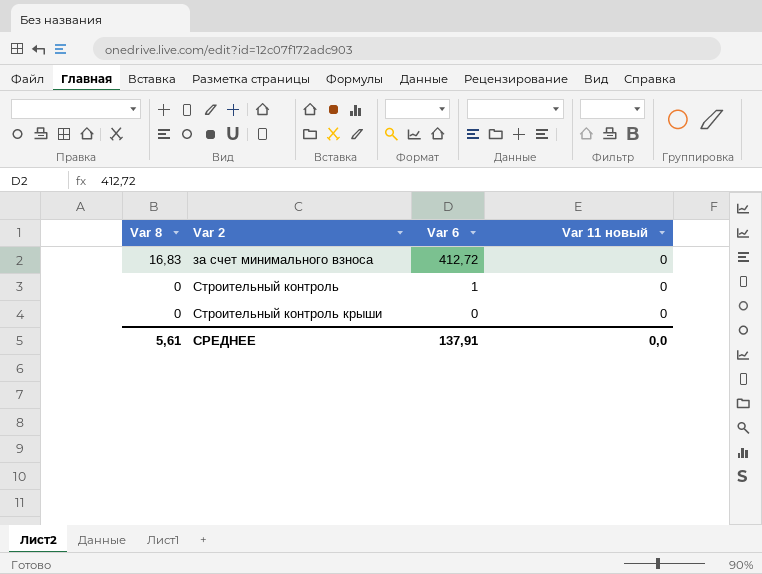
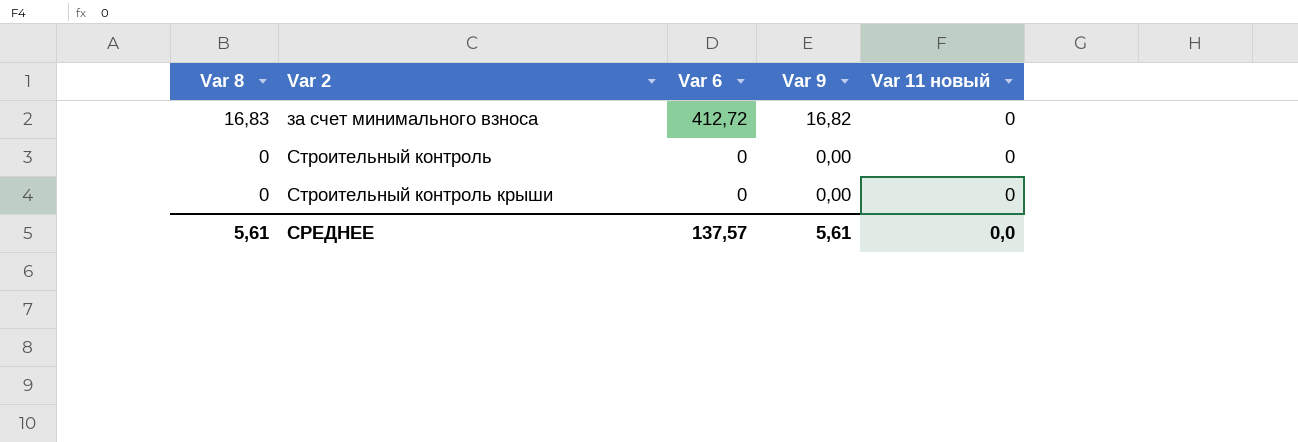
column Var 9 | position: none -> 4
Строительный контроль | Var 6: 1 -> 0
СРЕДНЕЕ | Var 6: 137,91 -> 137,57

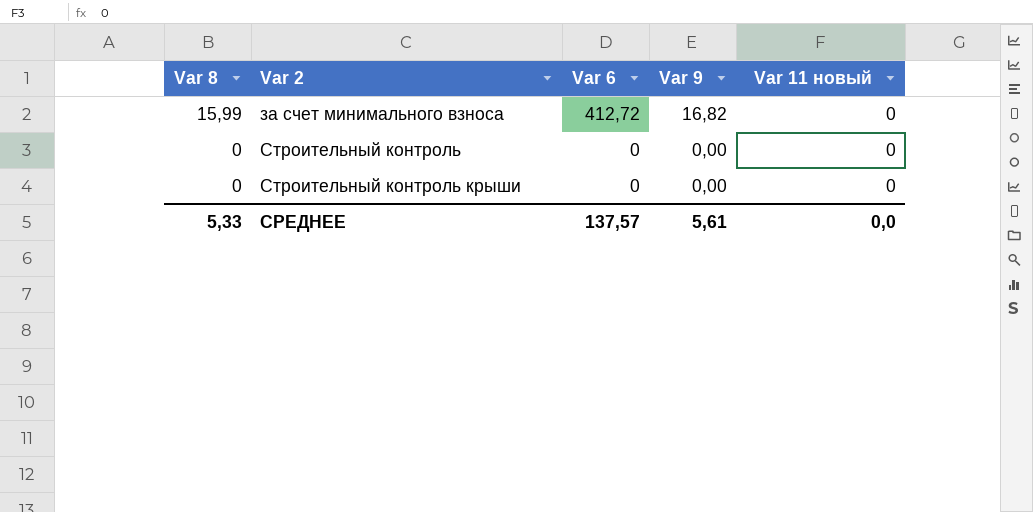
за счет минимального взноса | Var 8: 16,83 -> 15,99
СРЕДНЕЕ | Var 8: 5,61 -> 5,33

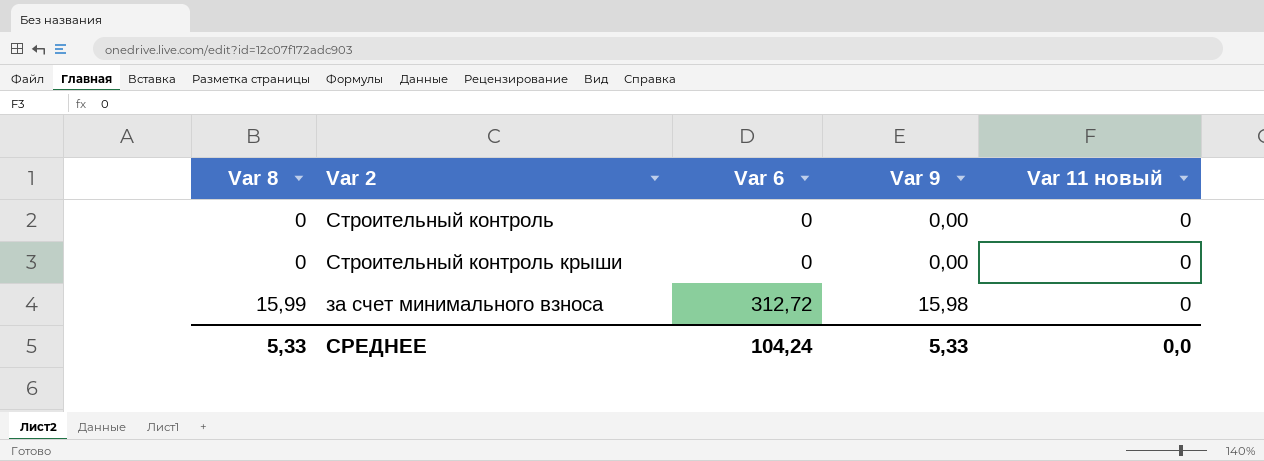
row order: Var 8 descending -> Var 8 ascending
за счет минимального взноса | Var 6: 412,72 -> 312,72
за счет минимального взноса | Var 9: 16,82 -> 15,98
СРЕДНЕЕ | Var 6: 137,57 -> 104,24
СРЕДНЕЕ | Var 9: 5,61 -> 5,33

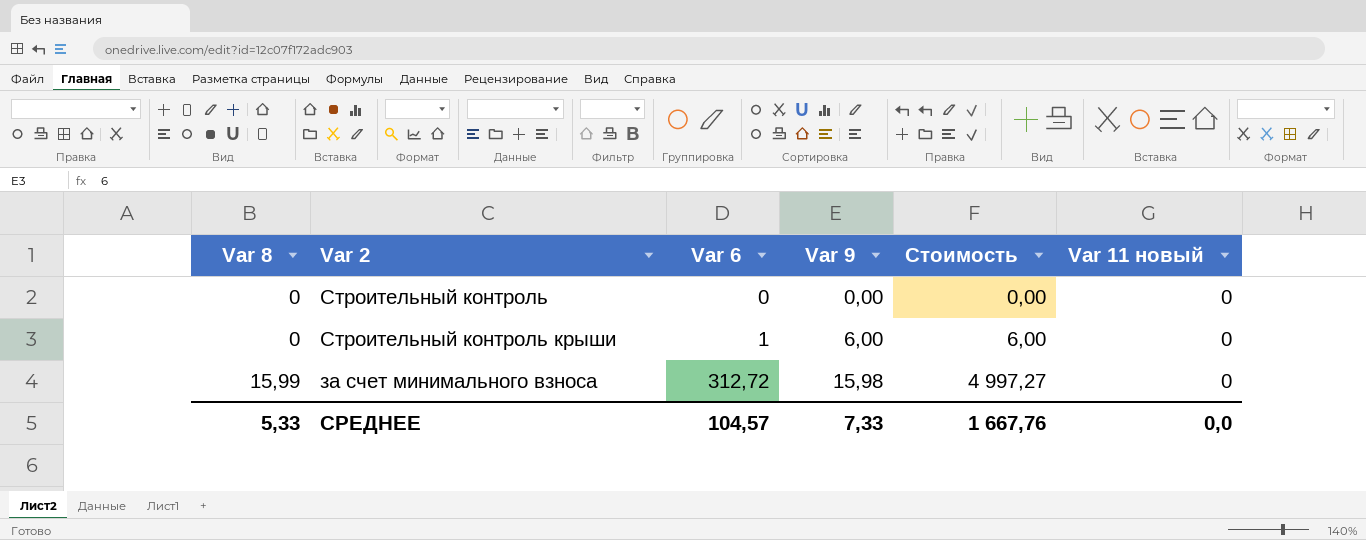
column Стоимость | formula: none -> [Var 6] * [Var 9]
Строительный контроль крыши | Var 6: 0 -> 1
Строительный контроль крыши | Var 9: 0,00 -> 6,00
СРЕДНЕЕ | Var 6: 104,24 -> 104,57
СРЕДНЕЕ | Var 9: 5,33 -> 7,33

